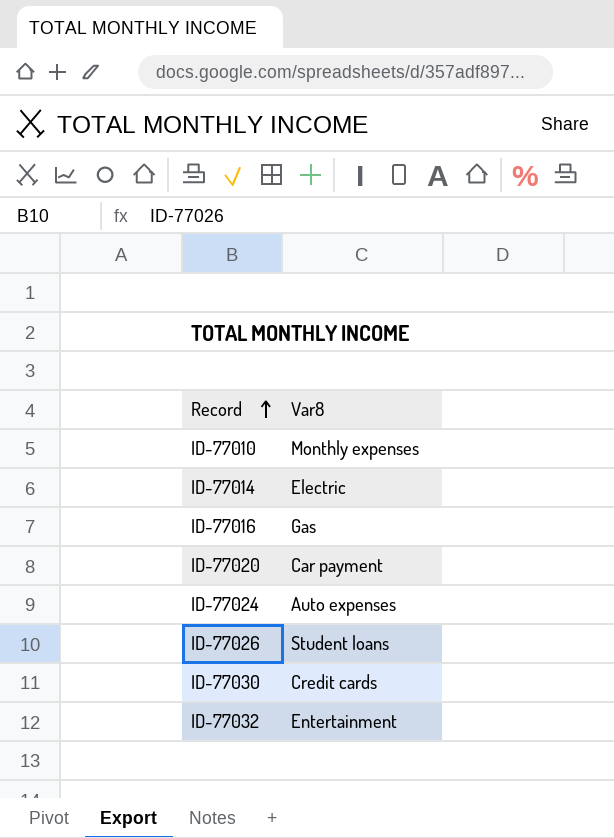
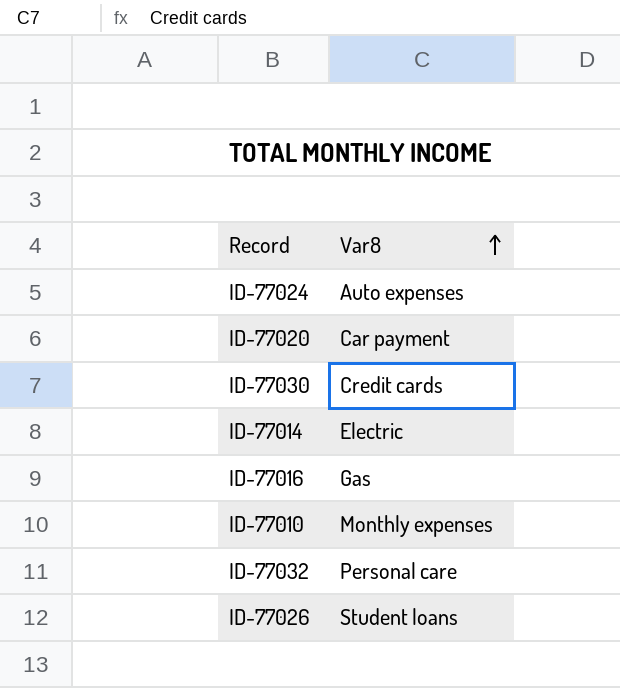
row order: Record ascending -> Var8 ascending
ID-77032 | Var8: Entertainment -> Personal care

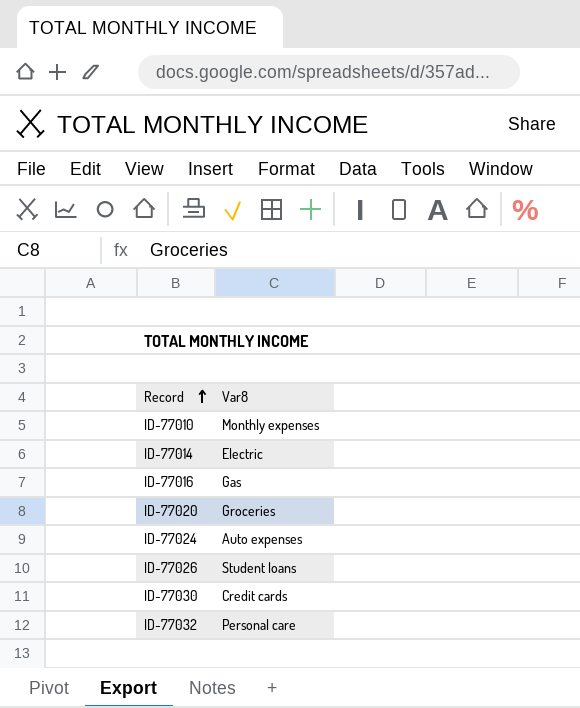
row order: Var8 ascending -> Record ascending
ID-77020 | Var8: Car payment -> Groceries

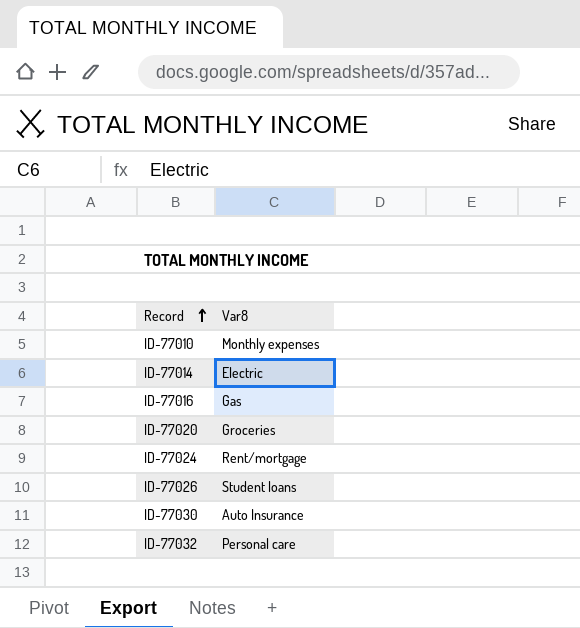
ID-77024 | Var8: Auto expenses -> Rent/mortgage
ID-77030 | Var8: Credit cards -> Auto Insurance

